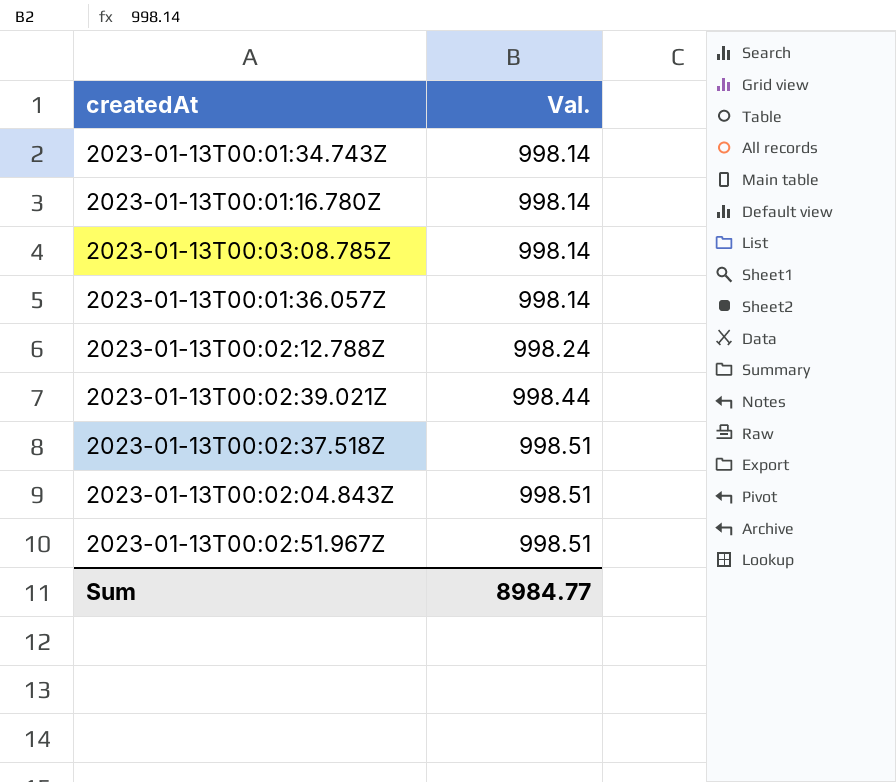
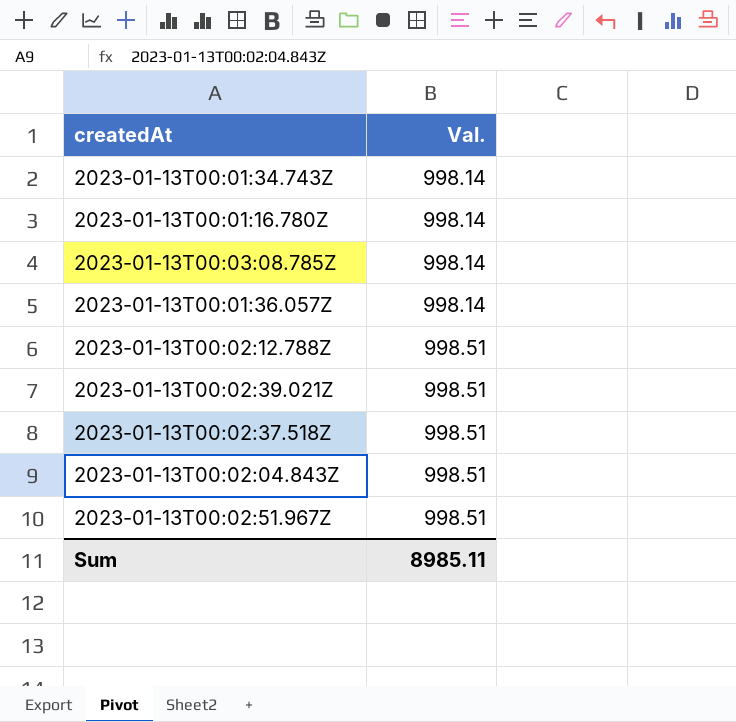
2023-01-13T00:02:12.788Z | Val.: 998.24 -> 998.51
2023-01-13T00:02:39.021Z | Val.: 998.44 -> 998.51
Sum | Val.: 8984.77 -> 8985.11

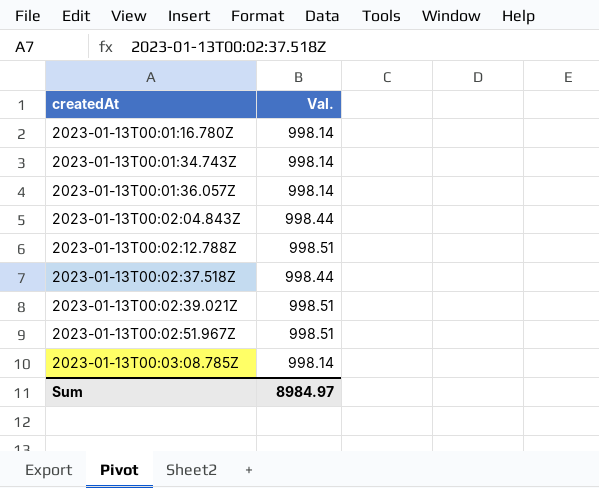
row order: Val. ascending -> createdAt ascending
2023-01-13T00:02:04.843Z | Val.: 998.51 -> 998.44
2023-01-13T00:02:37.518Z | Val.: 998.51 -> 998.44
Sum | Val.: 8985.11 -> 8984.97

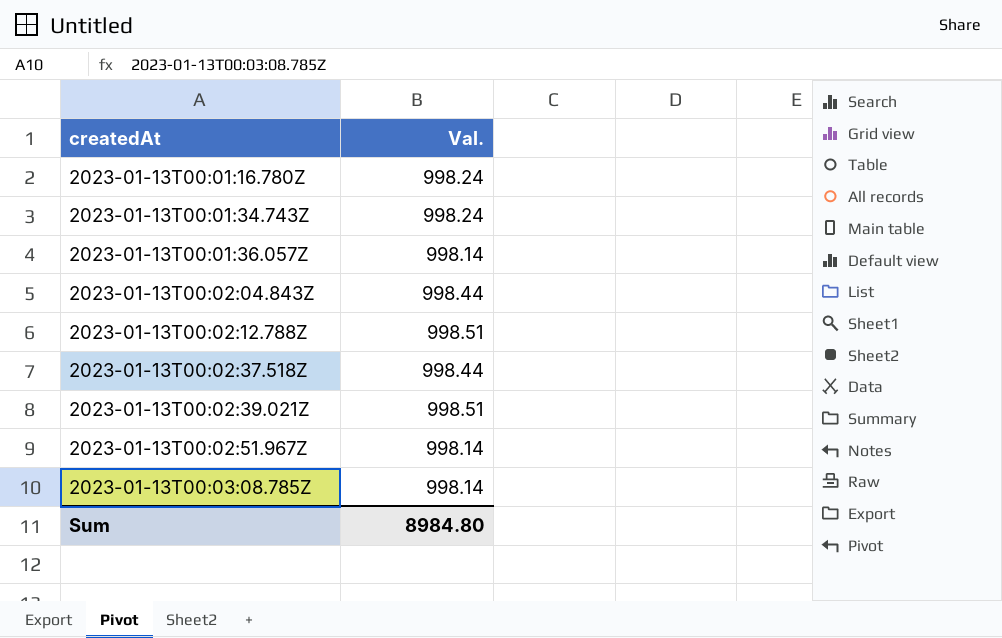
2023-01-13T00:01:16.780Z | Val.: 998.14 -> 998.24
2023-01-13T00:01:34.743Z | Val.: 998.14 -> 998.24
2023-01-13T00:02:51.967Z | Val.: 998.51 -> 998.14
Sum | Val.: 8984.97 -> 8984.80

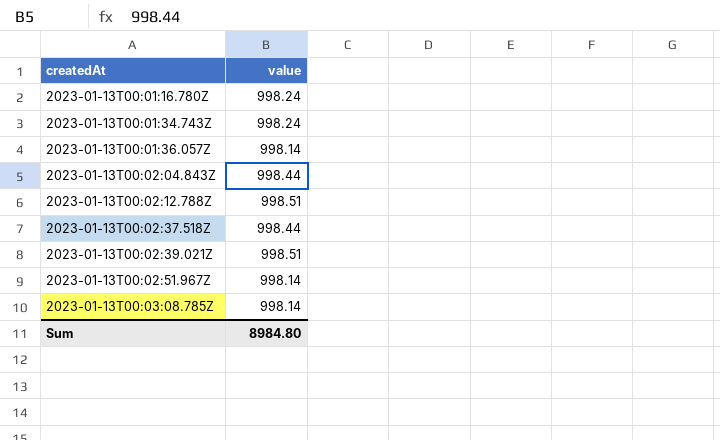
column name: Val. -> value

